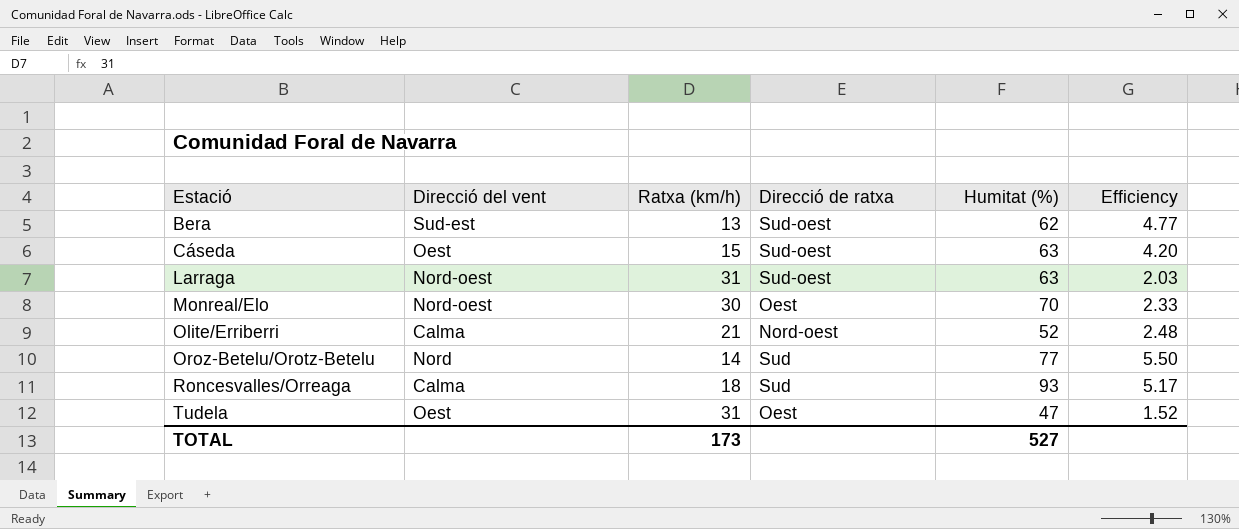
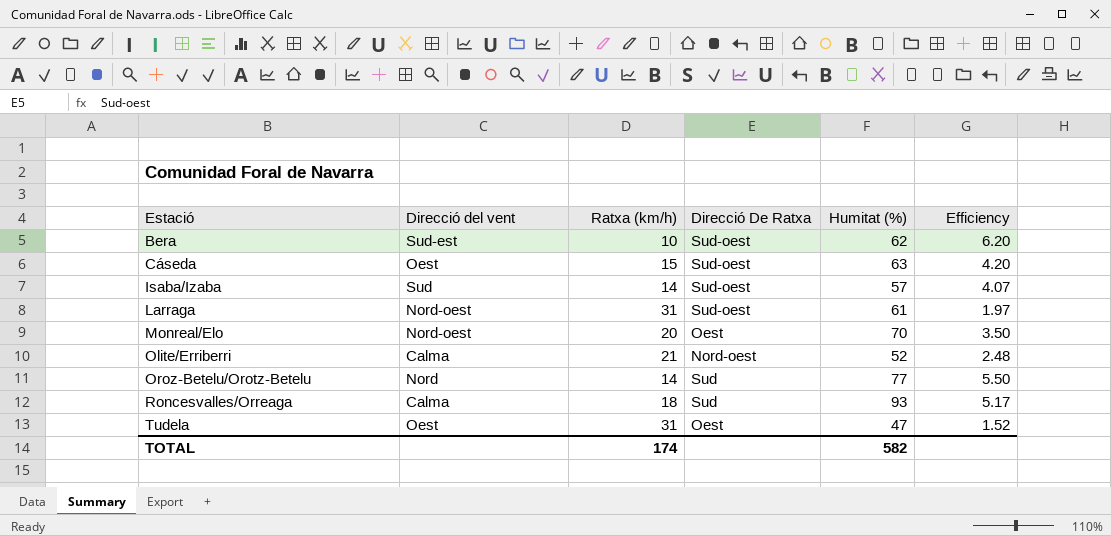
column name: Direcció de ratxa -> Direcció De Ratxa
Bera | Ratxa (km/h): 13 -> 10
Bera | Efficiency: 4.77 -> 6.20
row Isaba/Izaba: none -> Sud | 14 | Sud-oest | 57 | 4.07
Larraga | Humitat (%): 63 -> 61
Larraga | Efficiency: 2.03 -> 1.97
Monreal/Elo | Ratxa (km/h): 30 -> 20
Monreal/Elo | Efficiency: 2.33 -> 3.50
TOTAL | Ratxa (km/h): 173 -> 174
TOTAL | Humitat (%): 527 -> 582

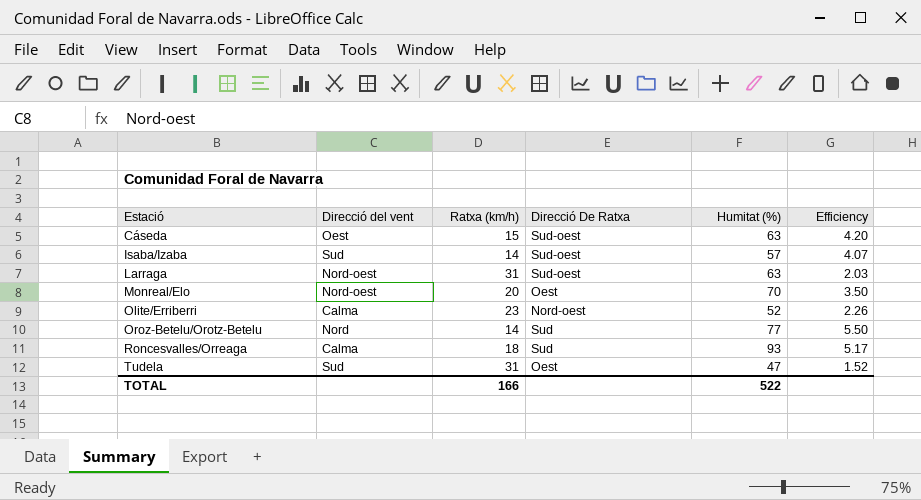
row Bera: Sud-est | 10 | Sud-oest | 62 | 6.20 -> none
Larraga | Humitat (%): 61 -> 63
Larraga | Efficiency: 1.97 -> 2.03
Olite/Erriberri | Ratxa (km/h): 21 -> 23
Olite/Erriberri | Efficiency: 2.48 -> 2.26
Tudela | Direcció del vent: Oest -> Sud
TOTAL | Ratxa (km/h): 174 -> 166
TOTAL | Humitat (%): 582 -> 522

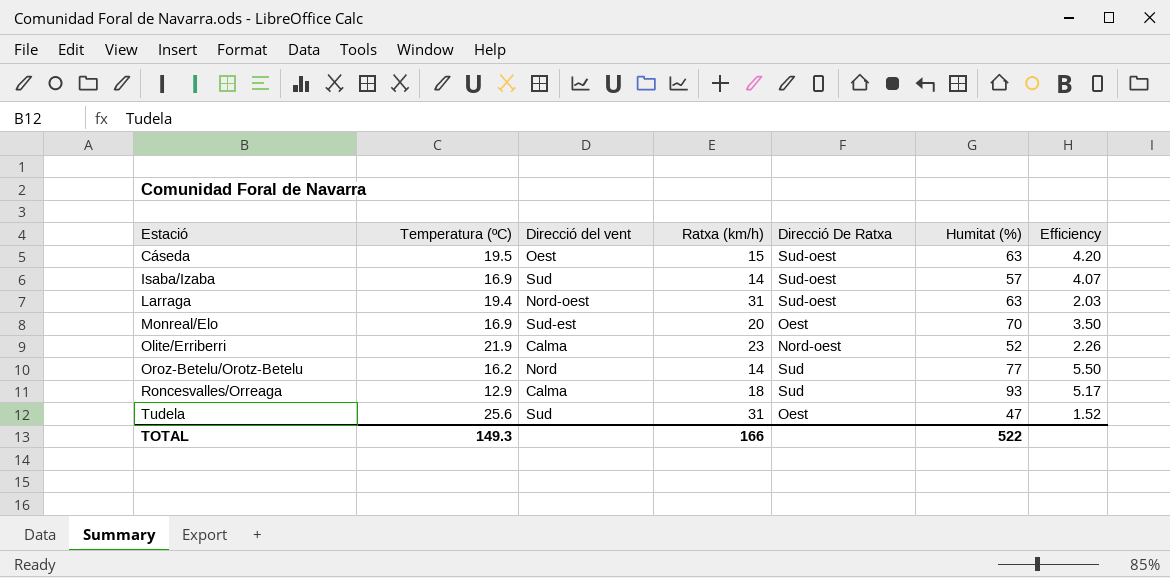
column Temperatura (ºC) | position: none -> 2
Monreal/Elo | Direcció del vent: Nord-oest -> Sud-est

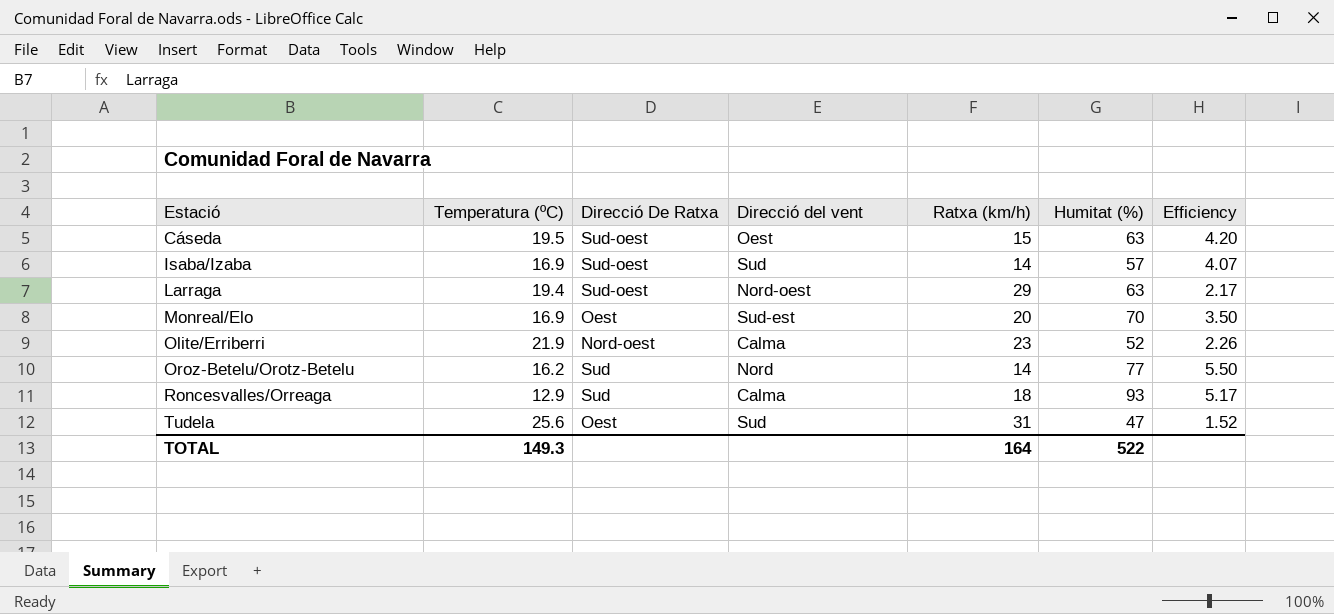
column Direcció De Ratxa | position: 5 -> 3
Larraga | Ratxa (km/h): 31 -> 29
Larraga | Efficiency: 2.03 -> 2.17
TOTAL | Ratxa (km/h): 166 -> 164

